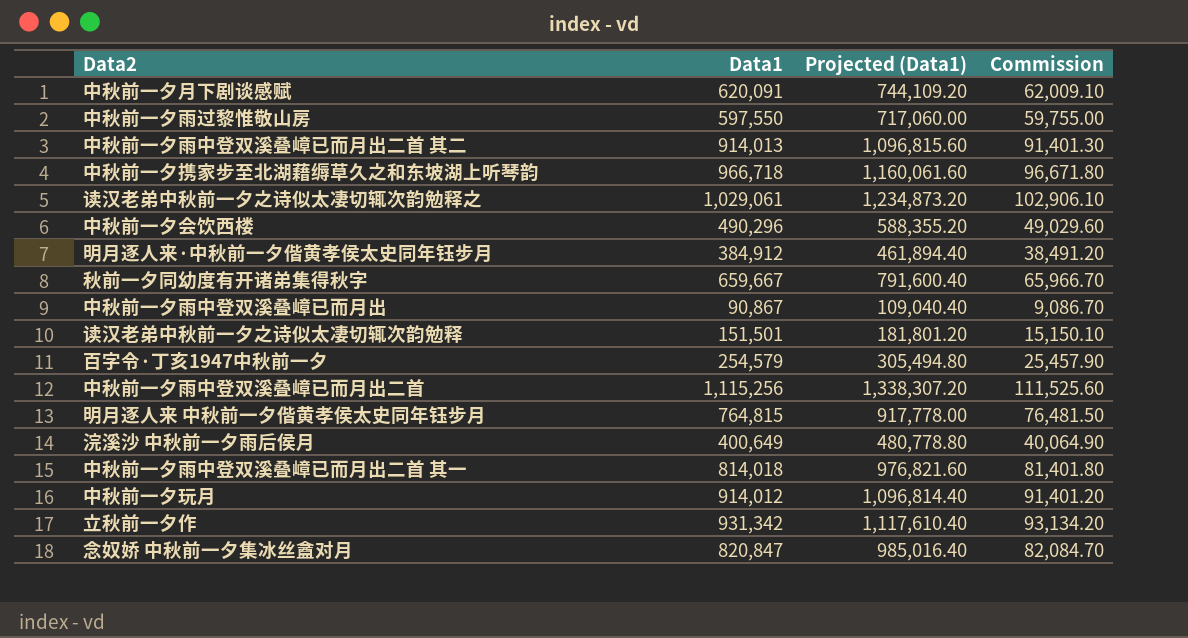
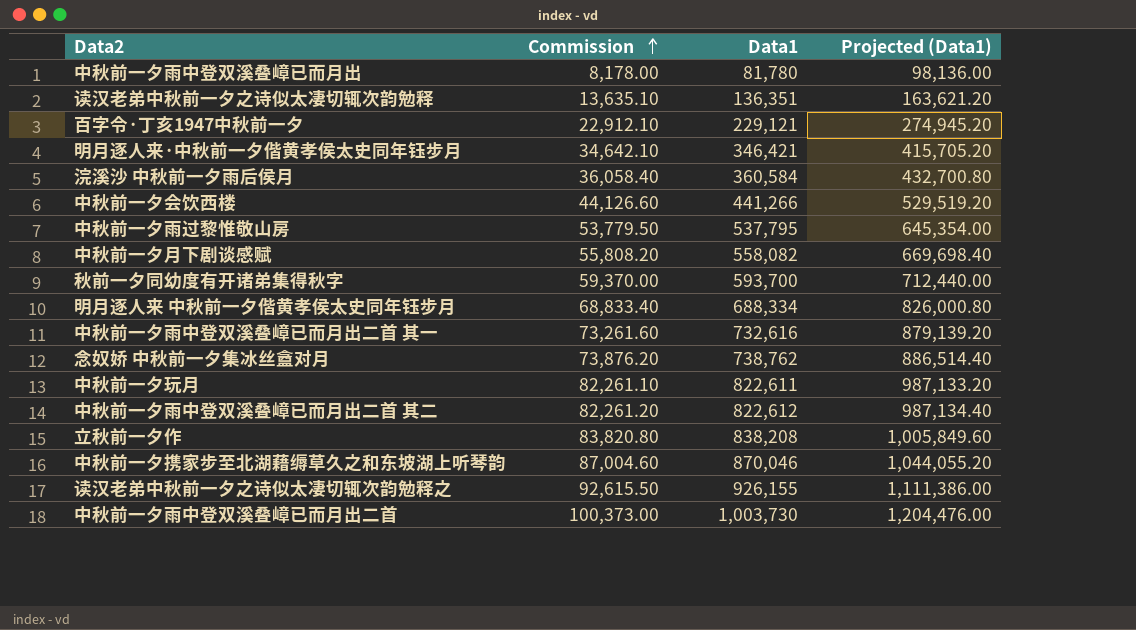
row order: none -> Commission ascending
column Commission | position: 4 -> 2
中秋前一夕雨中登双溪叠嶂已而月出 | Commission: 9,086.70 -> 8,178.00
中秋前一夕雨中登双溪叠嶂已而月出 | Data1: 90,867 -> 81,780
中秋前一夕雨中登双溪叠嶂已而月出 | Projected (Data1): 109,040.40 -> 98,136.00
读汉老弟中秋前一夕之诗似太凄切辄次韵勉释 | Commission: 15,150.10 -> 13,635.10
读汉老弟中秋前一夕之诗似太凄切辄次韵勉释 | Data1: 151,501 -> 136,351
读汉老弟中秋前一夕之诗似太凄切辄次韵勉释 | Projected (Data1): 181,801.20 -> 163,621.20
百字令·丁亥1947中秋前一夕 | Commission: 25,457.90 -> 22,912.10
百字令·丁亥1947中秋前一夕 | Data1: 254,579 -> 229,121
百字令·丁亥1947中秋前一夕 | Projected (Data1): 305,494.80 -> 274,945.20
明月逐人来·中秋前一夕偕黄孝侯太史同年钰步月 | Commission: 38,491.20 -> 34,642.10
明月逐人来·中秋前一夕偕黄孝侯太史同年钰步月 | Data1: 384,912 -> 346,421
明月逐人来·中秋前一夕偕黄孝侯太史同年钰步月 | Projected (Data1): 461,894.40 -> 415,705.20
浣溪沙 中秋前一夕雨后侯月 | Commission: 40,064.90 -> 36,058.40
浣溪沙 中秋前一夕雨后侯月 | Data1: 400,649 -> 360,584
浣溪沙 中秋前一夕雨后侯月 | Projected (Data1): 480,778.80 -> 432,700.80
中秋前一夕会饮西楼 | Commission: 49,029.60 -> 44,126.60
中秋前一夕会饮西楼 | Data1: 490,296 -> 441,266
中秋前一夕会饮西楼 | Projected (Data1): 588,355.20 -> 529,519.20
中秋前一夕雨过黎惟敬山房 | Commission: 59,755.00 -> 53,779.50
中秋前一夕雨过黎惟敬山房 | Data1: 597,550 -> 537,795
中秋前一夕雨过黎惟敬山房 | Projected (Data1): 717,060.00 -> 645,354.00
中秋前一夕月下剧谈感赋 | Commission: 62,009.10 -> 55,808.20
中秋前一夕月下剧谈感赋 | Data1: 620,091 -> 558,082
中秋前一夕月下剧谈感赋 | Projected (Data1): 744,109.20 -> 669,698.40
秋前一夕同幼度有开诸弟集得秋字 | Commission: 65,966.70 -> 59,370.00
秋前一夕同幼度有开诸弟集得秋字 | Data1: 659,667 -> 593,700
秋前一夕同幼度有开诸弟集得秋字 | Projected (Data1): 791,600.40 -> 712,440.00
明月逐人来 中秋前一夕偕黄孝侯太史同年钰步月 | Commission: 76,481.50 -> 68,833.40
明月逐人来 中秋前一夕偕黄孝侯太史同年钰步月 | Data1: 764,815 -> 688,334
明月逐人来 中秋前一夕偕黄孝侯太史同年钰步月 | Projected (Data1): 917,778.00 -> 826,000.80
中秋前一夕雨中登双溪叠嶂已而月出二首 其一 | Commission: 81,401.80 -> 73,261.60
中秋前一夕雨中登双溪叠嶂已而月出二首 其一 | Data1: 814,018 -> 732,616
中秋前一夕雨中登双溪叠嶂已而月出二首 其一 | Projected (Data1): 976,821.60 -> 879,139.20
念奴娇 中秋前一夕集冰丝盦对月 | Commission: 82,084.70 -> 73,876.20
念奴娇 中秋前一夕集冰丝盦对月 | Data1: 820,847 -> 738,762
念奴娇 中秋前一夕集冰丝盦对月 | Projected (Data1): 985,016.40 -> 886,514.40
中秋前一夕玩月 | Commission: 91,401.20 -> 82,261.10
中秋前一夕玩月 | Data1: 914,012 -> 822,611
中秋前一夕玩月 | Projected (Data1): 1,096,814.40 -> 987,133.20
中秋前一夕雨中登双溪叠嶂已而月出二首 其二 | Commission: 91,401.30 -> 82,261.20
中秋前一夕雨中登双溪叠嶂已而月出二首 其二 | Data1: 914,013 -> 822,612
中秋前一夕雨中登双溪叠嶂已而月出二首 其二 | Projected (Data1): 1,096,815.60 -> 987,134.40
立秋前一夕作 | Commission: 93,134.20 -> 83,820.80
立秋前一夕作 | Data1: 931,342 -> 838,208
立秋前一夕作 | Projected (Data1): 1,117,610.40 -> 1,005,849.60
中秋前一夕携家步至北湖藉缛草久之和东坡湖上听琴韵 | Commission: 96,671.80 -> 87,004.60
中秋前一夕携家步至北湖藉缛草久之和东坡湖上听琴韵 | Data1: 966,718 -> 870,046
中秋前一夕携家步至北湖藉缛草久之和东坡湖上听琴韵 | Projected (Data1): 1,160,061.60 -> 1,044,055.20
读汉老弟中秋前一夕之诗似太凄切辄次韵勉释之 | Commission: 102,906.10 -> 92,615.50
读汉老弟中秋前一夕之诗似太凄切辄次韵勉释之 | Data1: 1,029,061 -> 926,155
读汉老弟中秋前一夕之诗似太凄切辄次韵勉释之 | Projected (Data1): 1,234,873.20 -> 1,111,386.00
中秋前一夕雨中登双溪叠嶂已而月出二首 | Commission: 111,525.60 -> 100,373.00
中秋前一夕雨中登双溪叠嶂已而月出二首 | Data1: 1,115,256 -> 1,003,730
中秋前一夕雨中登双溪叠嶂已而月出二首 | Projected (Data1): 1,338,307.20 -> 1,204,476.00

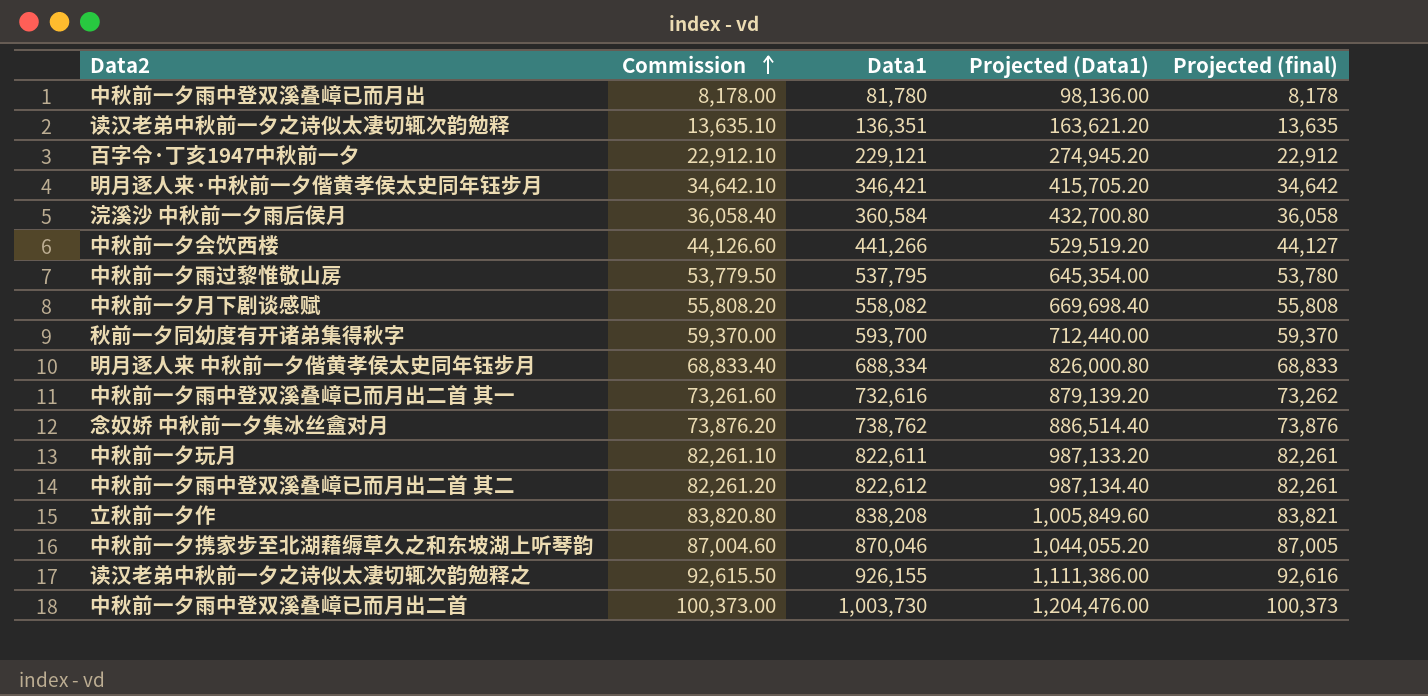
column Projected (final) | formula: none -> [Data1] * 0.1

